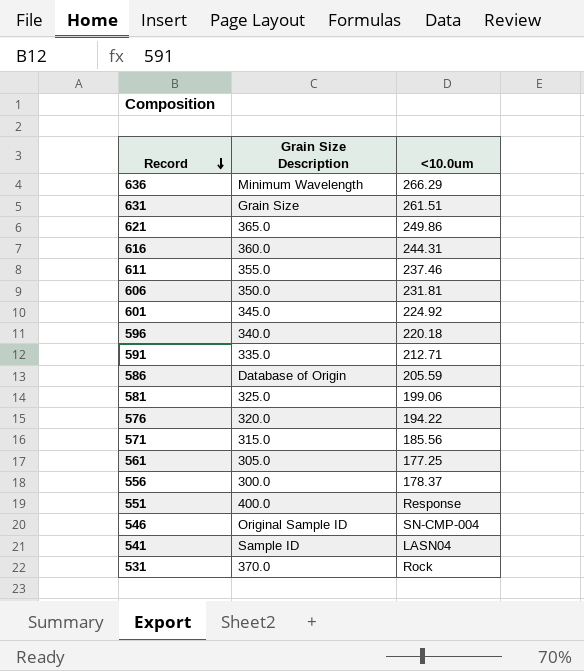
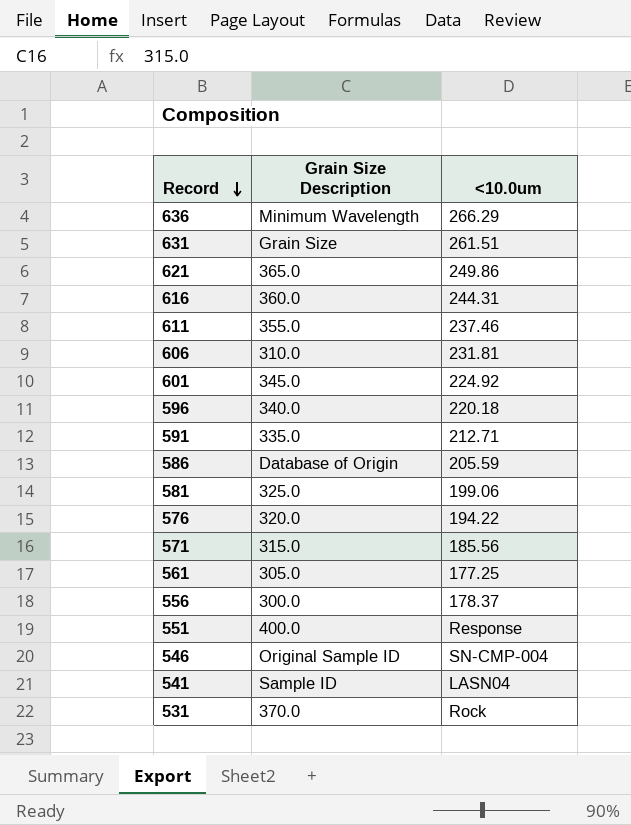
606 | Grain Size Description: 350.0 -> 310.0

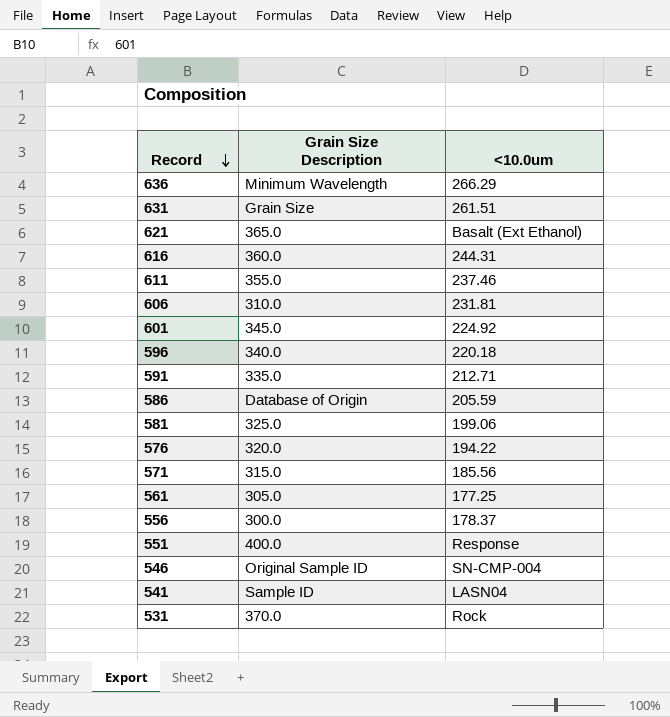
621 | <10.0um: 249.86 -> Basalt (Ext Ethanol)

